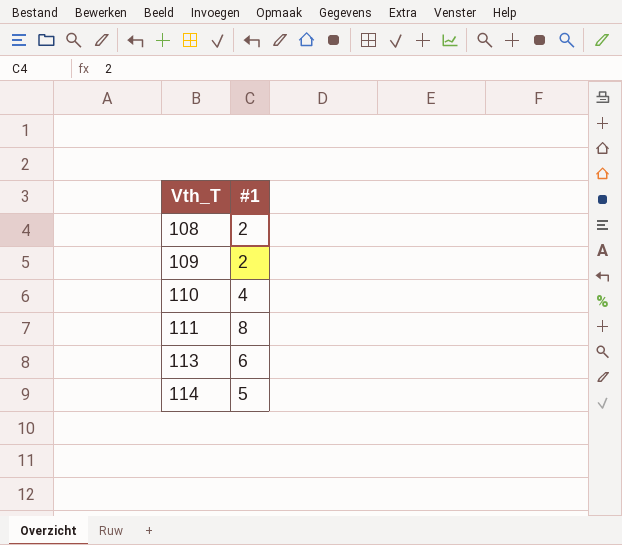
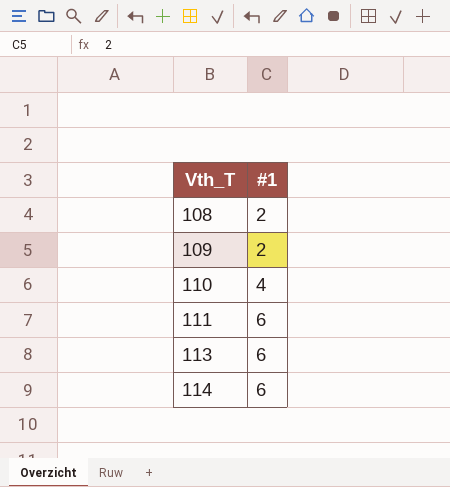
111 | #1: 8 -> 6
114 | #1: 5 -> 6

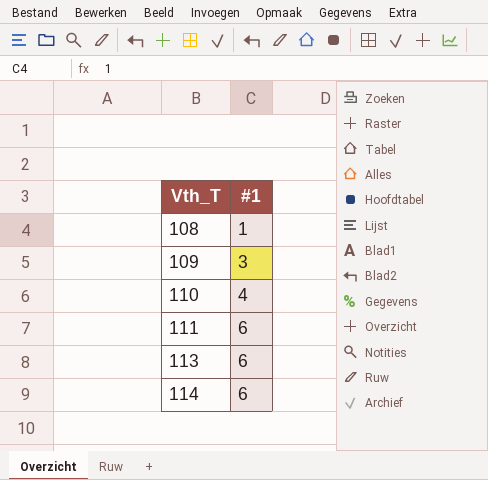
108 | #1: 2 -> 1
109 | #1: 2 -> 3

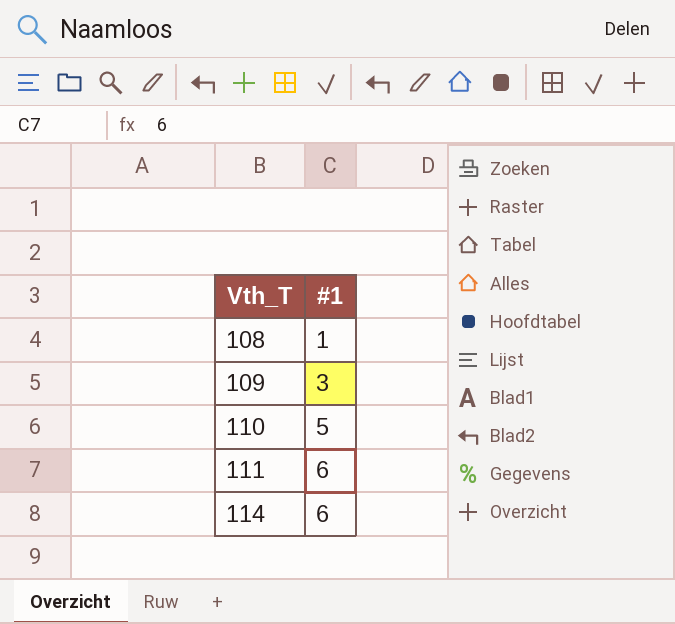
row 113: 6 -> none
110 | #1: 4 -> 5

